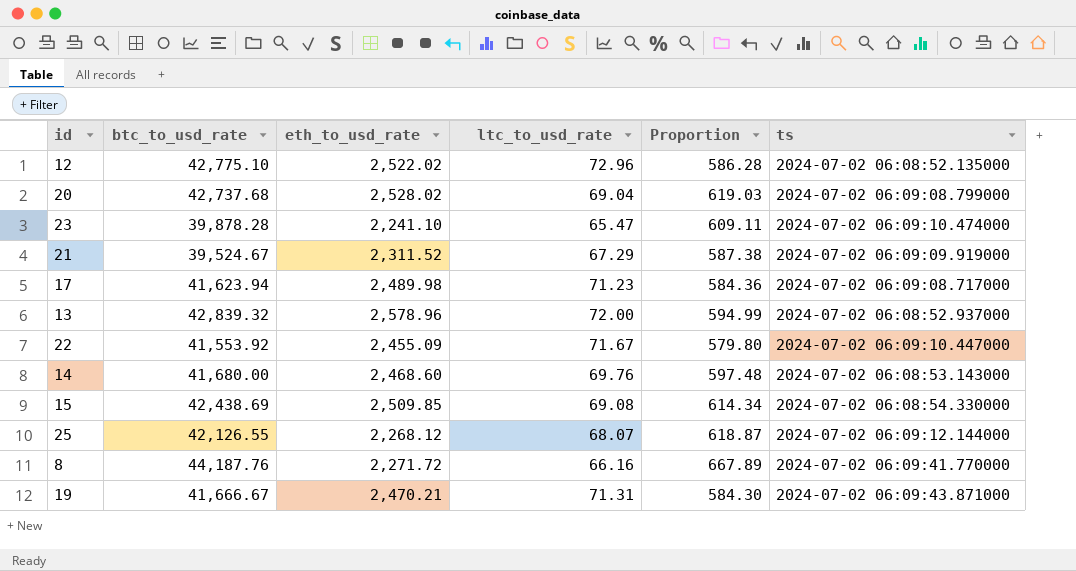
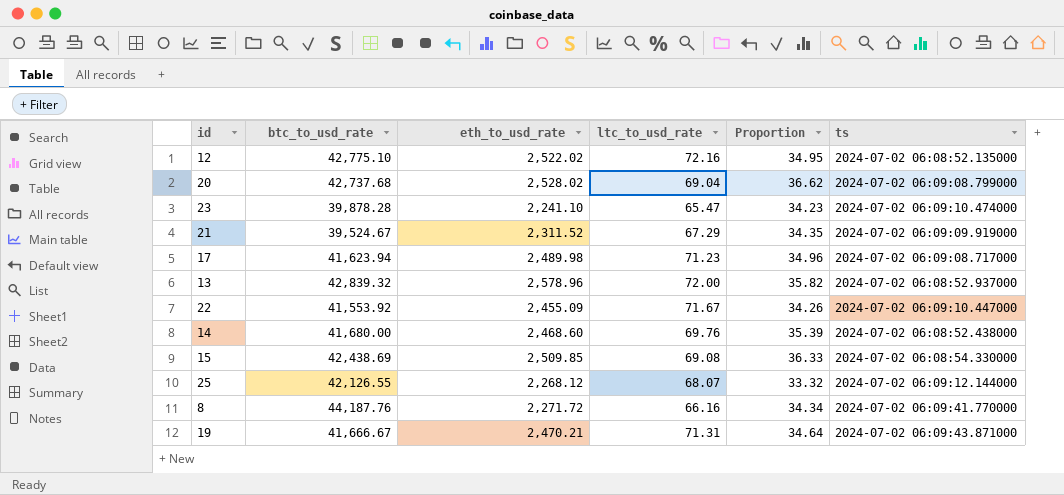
column Proportion | formula: [btc_to_usd_rate] / [ltc_to_usd_rate] -> [eth_to_usd_rate] / [ltc_to_usd_rate]
12 | ltc_to_usd_rate: 72.96 -> 72.16
14 | ts: 2024-07-02 06:08:53.143000 -> 2024-07-02 06:08:52.438000

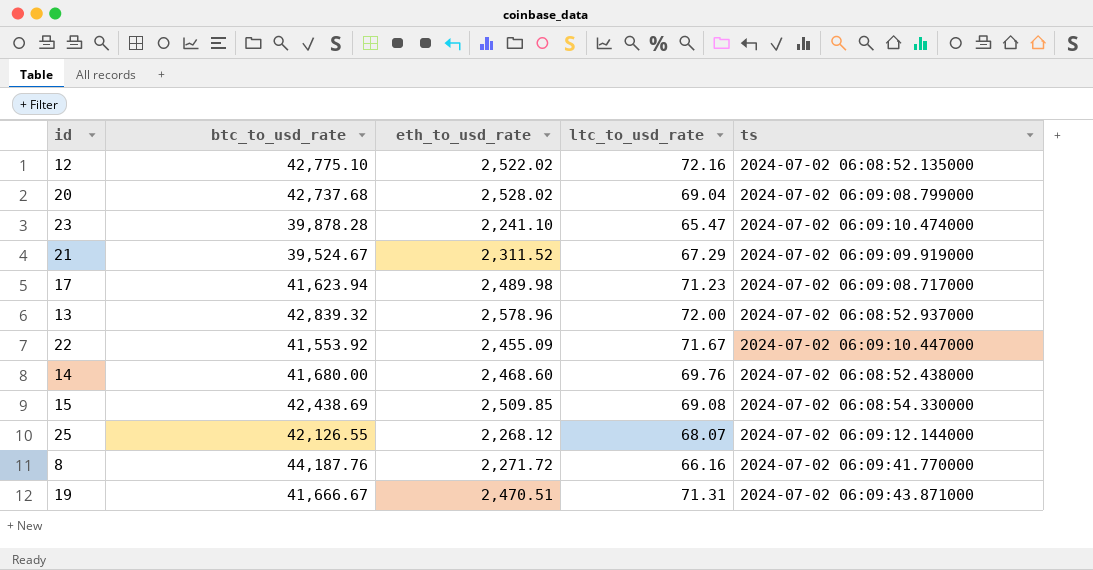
column Proportion | formula: [eth_to_usd_rate] / [ltc_to_usd_rate] -> none
19 | eth_to_usd_rate: 2,470.21 -> 2,470.51

